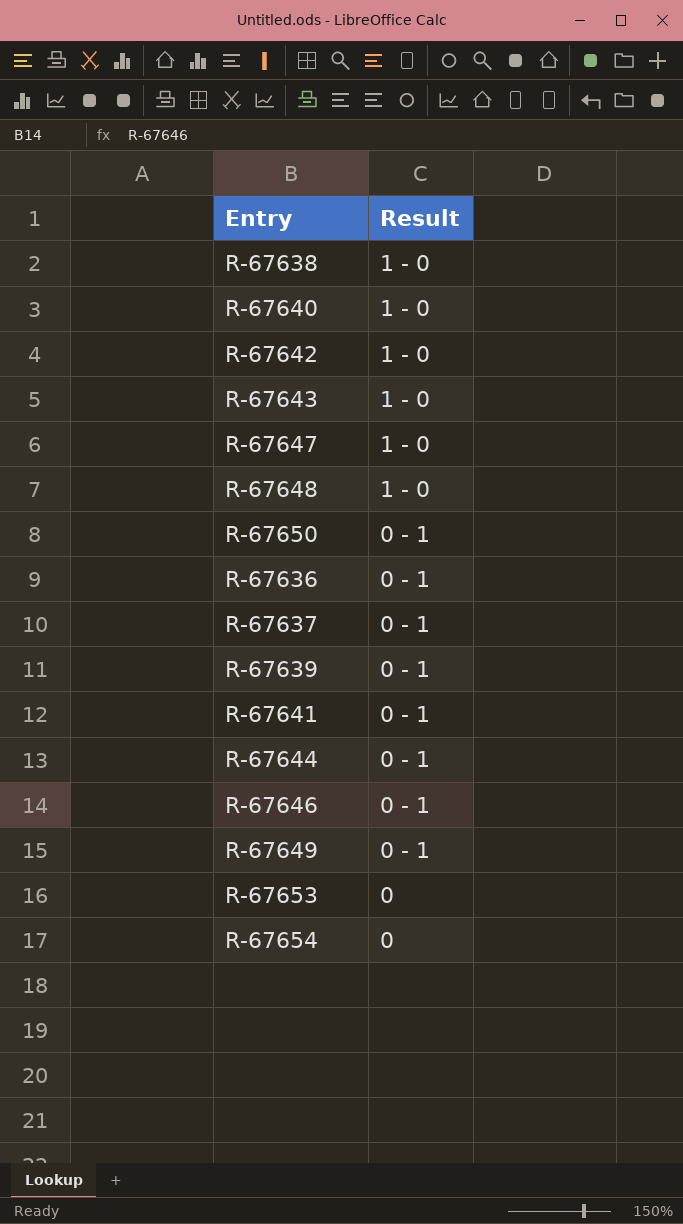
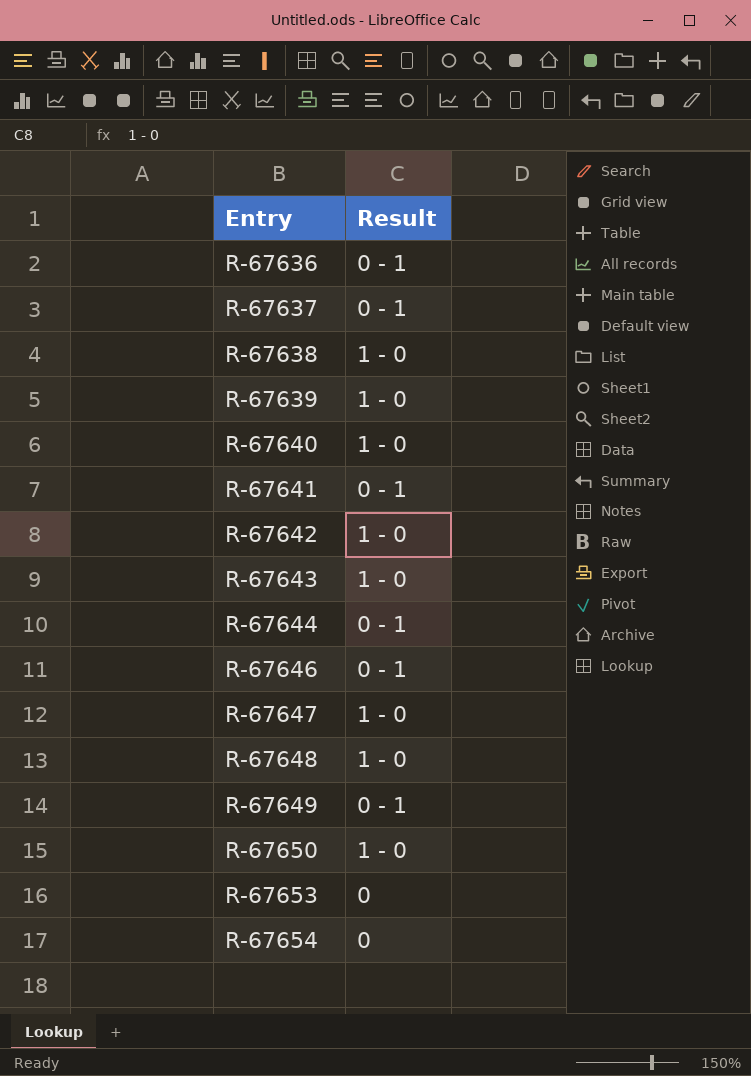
row order: Result descending -> Entry ascending
R-67639 | Result: 0 - 1 -> 1 - 0
R-67650 | Result: 0 - 1 -> 1 - 0

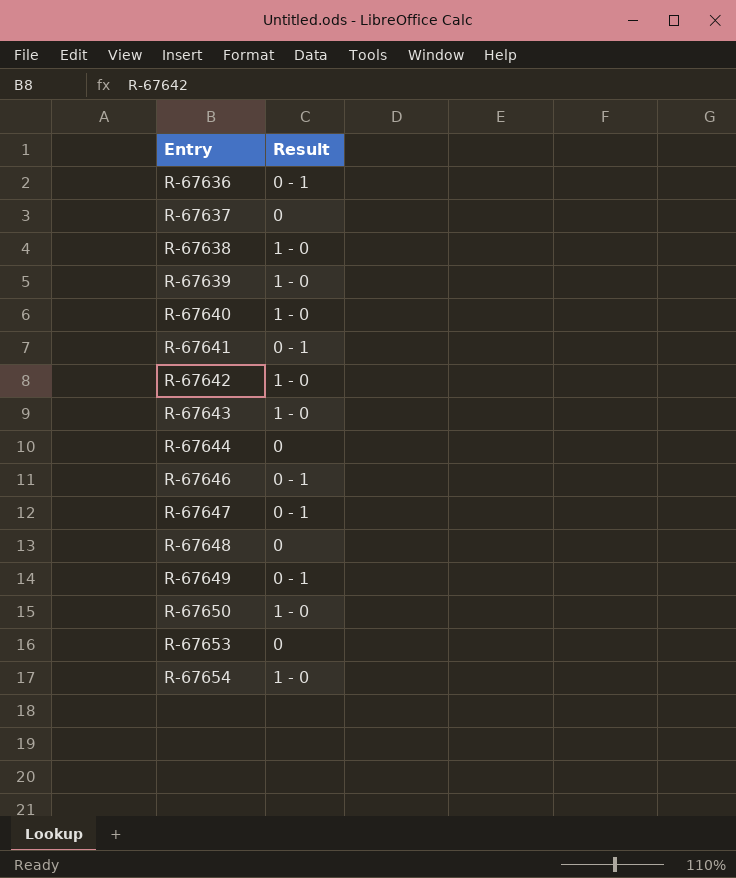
R-67637 | Result: 0 - 1 -> 0
R-67644 | Result: 0 - 1 -> 0
R-67647 | Result: 1 - 0 -> 0 - 1
R-67648 | Result: 1 - 0 -> 0
R-67654 | Result: 0 -> 1 - 0

